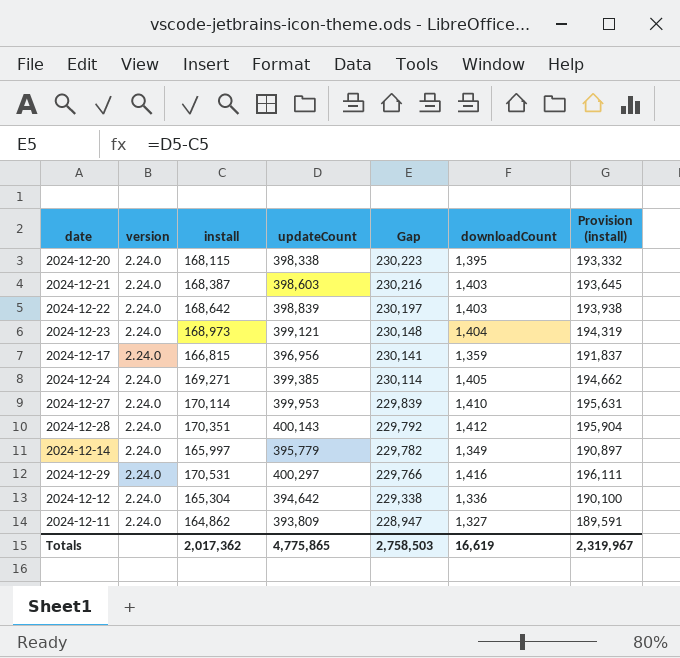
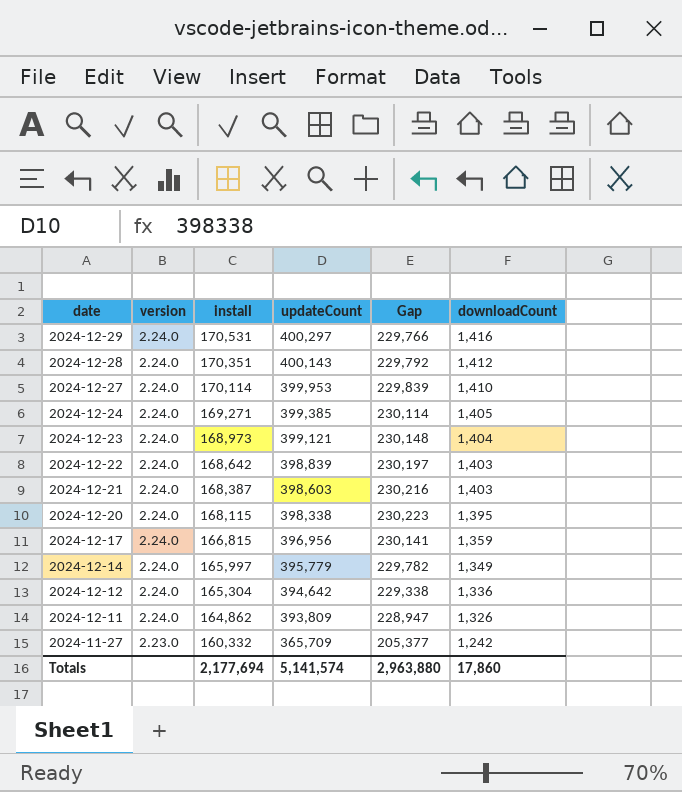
row order: Gap descending -> date descending
column Provision (install) | formula: [install] * 1.15 -> none
2024-12-11 | downloadCount: 1,327 -> 1,326
row 2024-11-27: none -> 2.23.0 | 160,332 | 365,709 | 205,377 | 1,242
Totals | install: 2,017,362 -> 2,177,694
Totals | updateCount: 4,775,865 -> 5,141,574
Totals | Gap: 2,758,503 -> 2,963,880
Totals | downloadCount: 16,619 -> 17,860

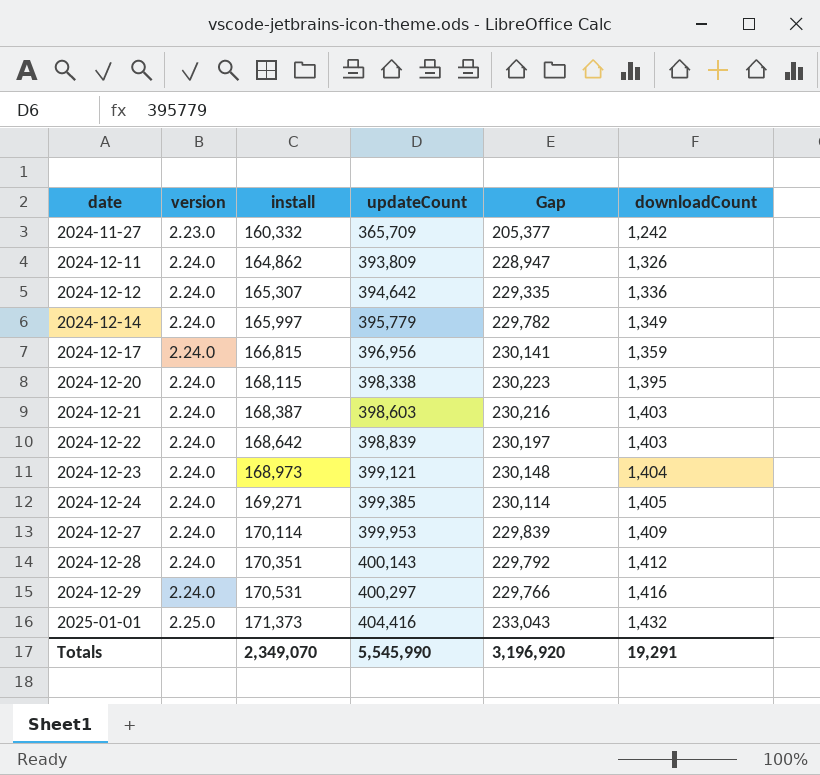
row order: date descending -> date ascending
2024-12-12 | install: 165,304 -> 165,307
2024-12-12 | Gap: 229,338 -> 229,335
2024-12-27 | downloadCount: 1,410 -> 1,409
row 2025-01-01: none -> 2.25.0 | 171,373 | 404,416 | 233,043 | 1,432
Totals | install: 2,177,694 -> 2,349,070
Totals | updateCount: 5,141,574 -> 5,545,990
Totals | Gap: 2,963,880 -> 3,196,920
Totals | downloadCount: 17,860 -> 19,291

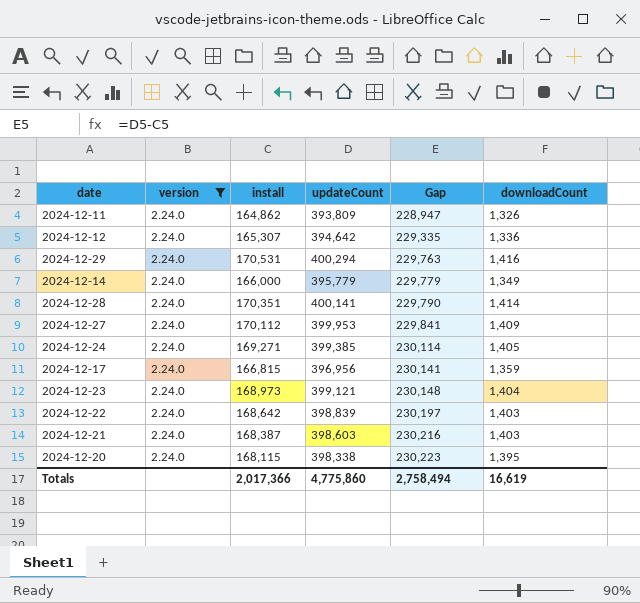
filter: none -> version = 2.24.0
row order: date ascending -> Gap ascending
2024-12-29 | updateCount: 400,297 -> 400,294
2024-12-29 | Gap: 229,766 -> 229,763
2024-12-14 | install: 165,997 -> 166,000
2024-12-14 | Gap: 229,782 -> 229,779
2024-12-28 | updateCount: 400,143 -> 400,141
2024-12-28 | Gap: 229,792 -> 229,790
2024-12-28 | downloadCount: 1,412 -> 1,414
2024-12-27 | install: 170,114 -> 170,112
2024-12-27 | Gap: 229,839 -> 229,841
Totals | install: 2,349,070 -> 2,017,366
Totals | updateCount: 5,545,990 -> 4,775,860
Totals | Gap: 3,196,920 -> 2,758,494
Totals | downloadCount: 19,291 -> 16,619

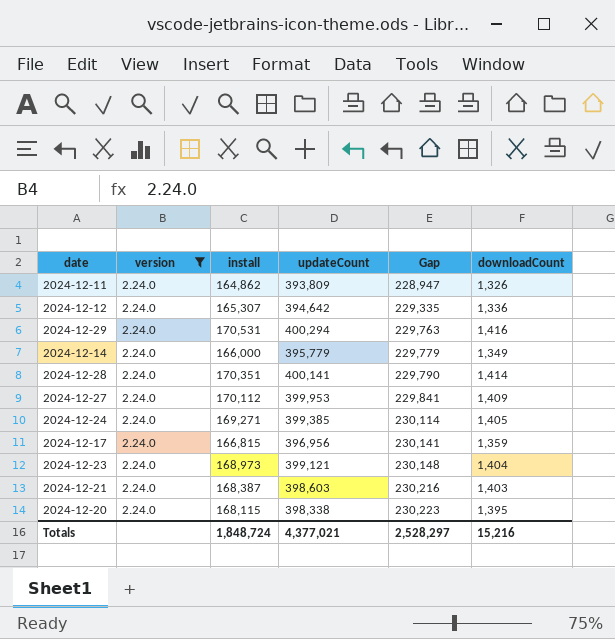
row 2024-12-22: 2.24.0 | 168,642 | 398,839 | 230,197 | 1,403 -> none
Totals | install: 2,017,366 -> 1,848,724
Totals | updateCount: 4,775,860 -> 4,377,021
Totals | Gap: 2,758,494 -> 2,528,297
Totals | downloadCount: 16,619 -> 15,216

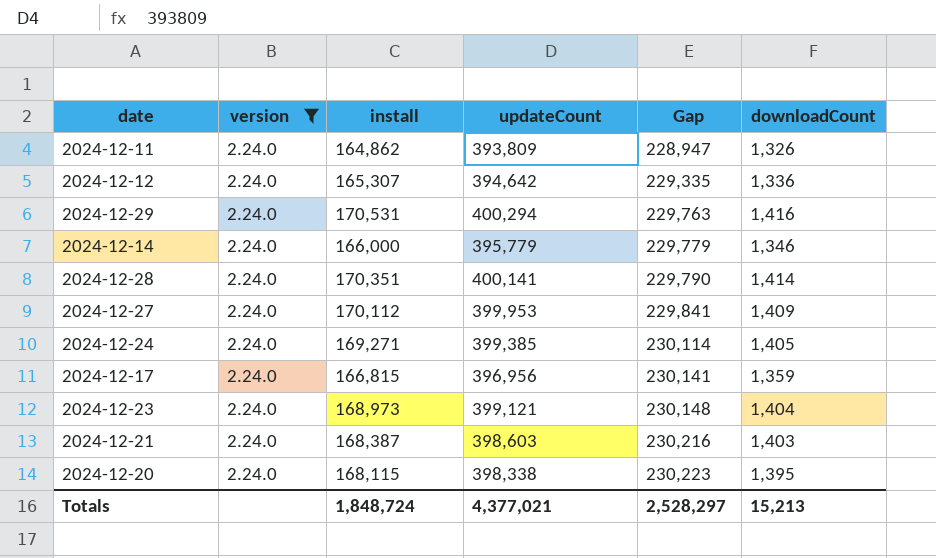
2024-12-14 | downloadCount: 1,349 -> 1,346
Totals | downloadCount: 15,216 -> 15,213

